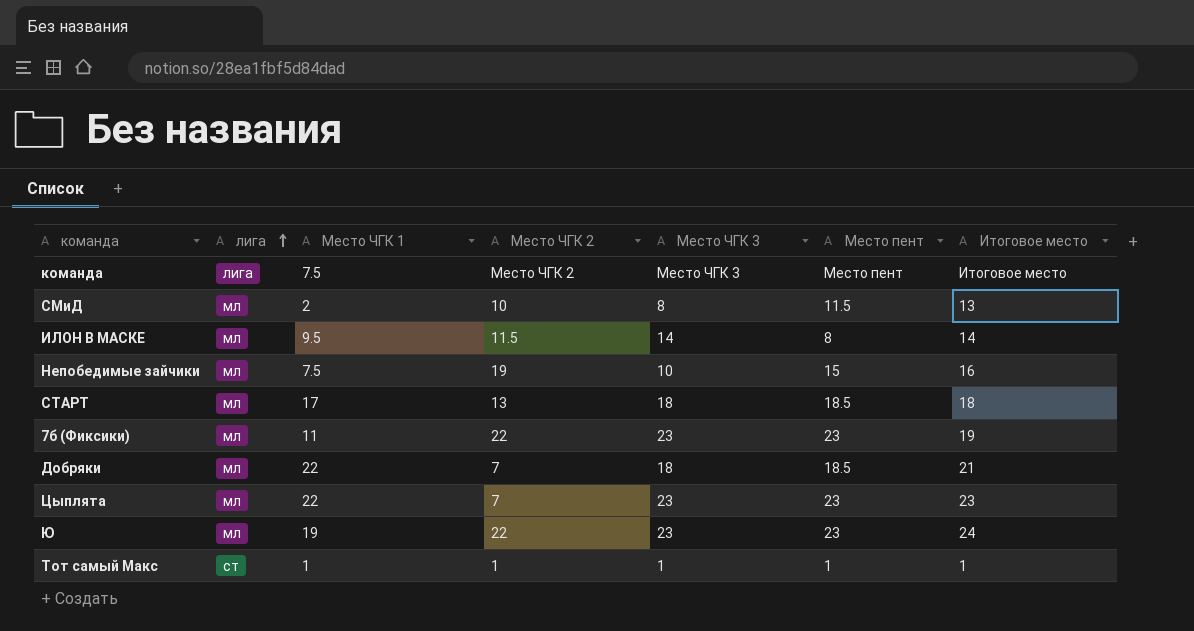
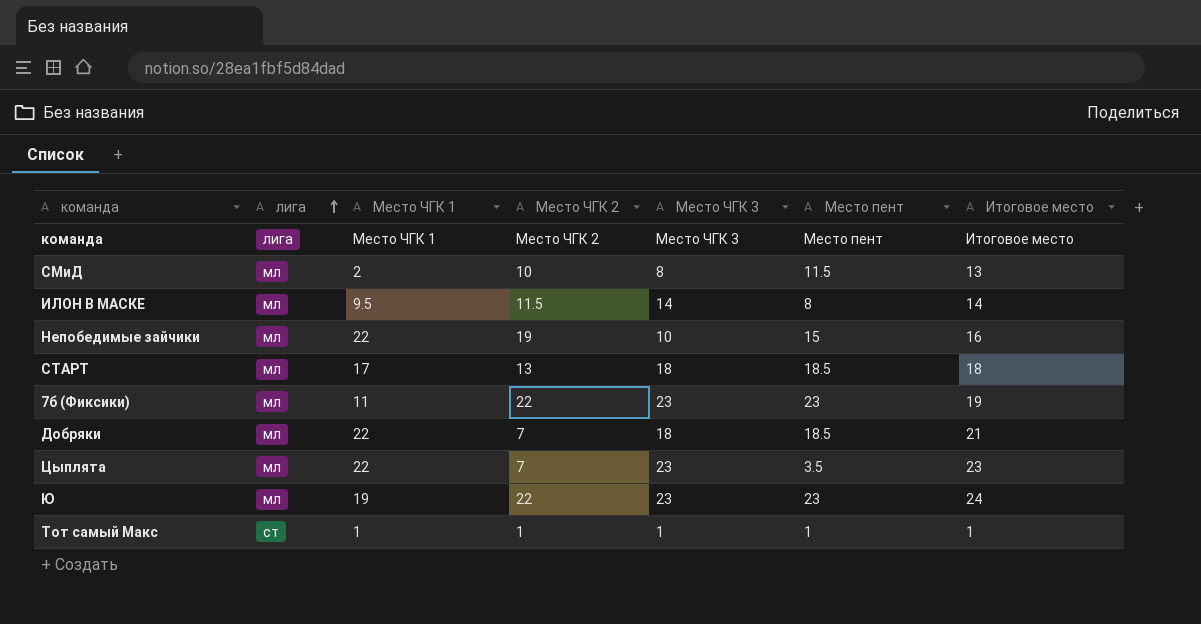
команда | Место ЧГК 1: 7.5 -> Место ЧГК 1
Непобедимые зайчики | Место ЧГК 1: 7.5 -> 22
Цыплята | Место пент: 23 -> 3.5

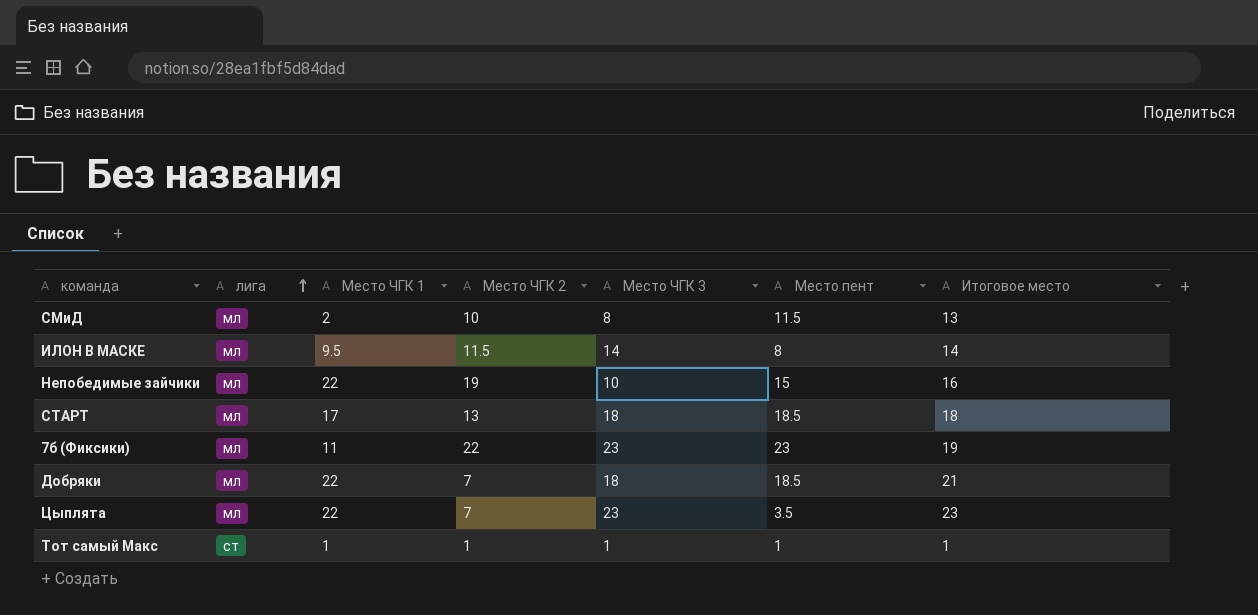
row команда: лига | Место ЧГК 1 | Место ЧГК 2 | Место ЧГК 3 | Место пент | Итоговое место -> none
row Ю: мл | 19 | 22 | 23 | 23 | 24 -> none

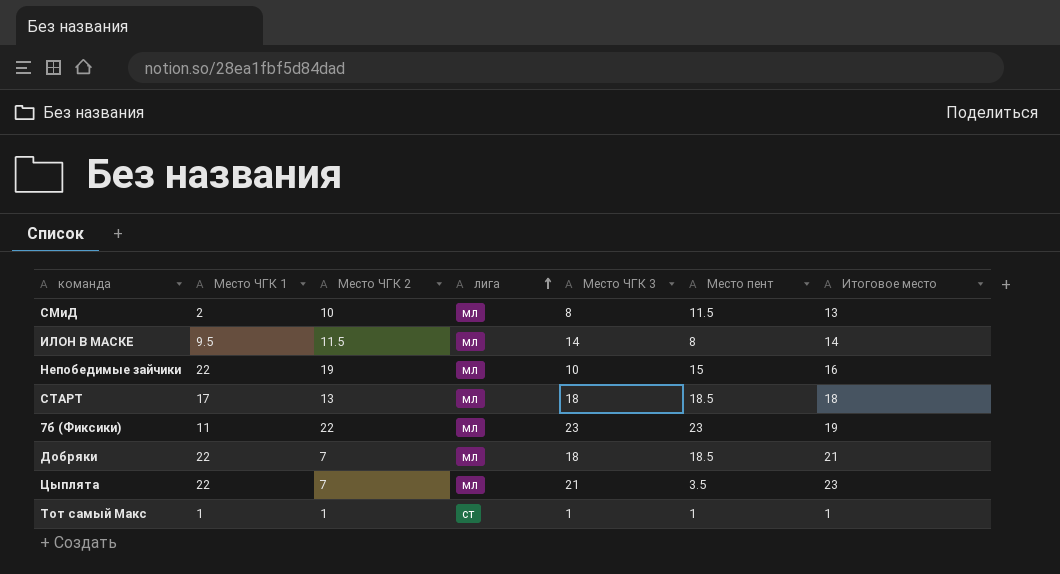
column лига | position: 2 -> 4
Цыплята | Место ЧГК 3: 23 -> 21

